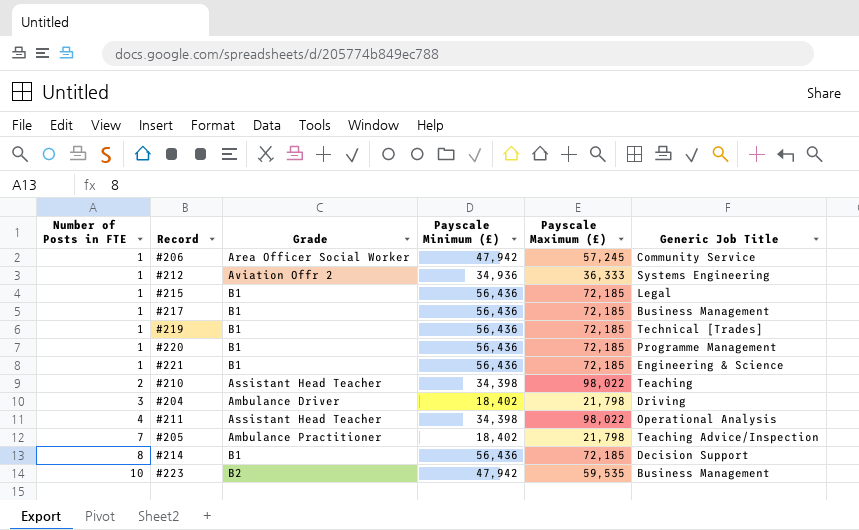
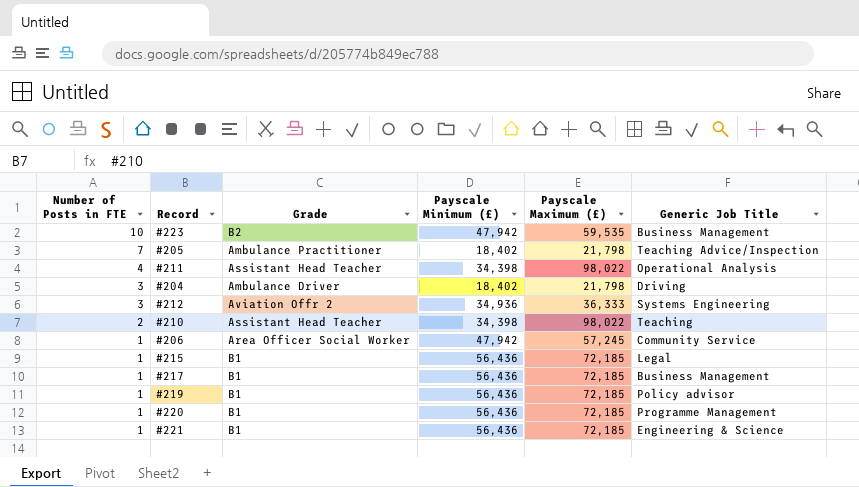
row order: Number of Posts in FTE ascending -> Number of Posts in FTE descending
row #214: 8 | B1 | 56,436 | 72,185 | Decision Support -> none
#212 | Number of Posts in FTE: 1 -> 3
#219 | Generic Job Title: Technical [Trades] -> Policy advisor

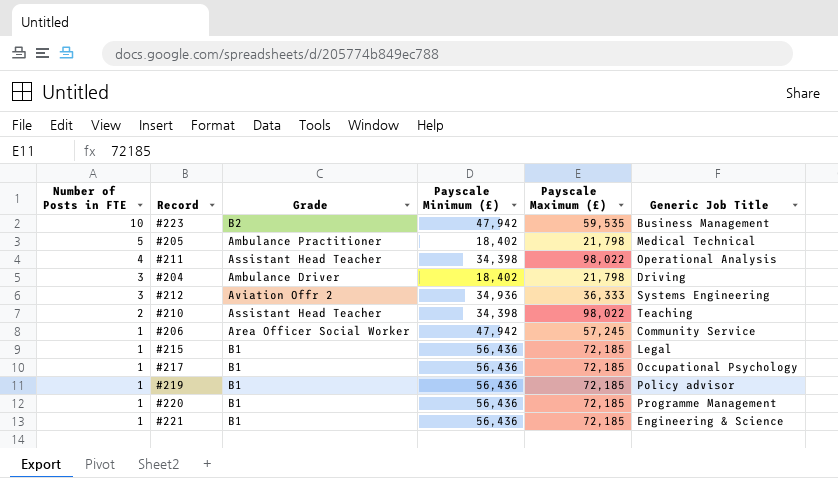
#205 | Number of Posts in FTE: 7 -> 5
#205 | Generic Job Title: Teaching Advice/Inspection -> Medical Technical
#217 | Generic Job Title: Business Management -> Occupational Psychology

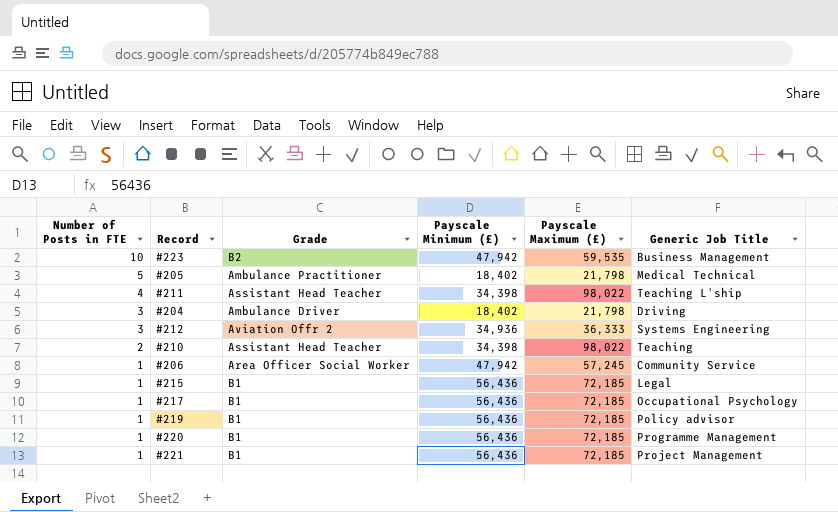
#211 | Generic Job Title: Operational Analysis -> Teaching L'ship
#221 | Generic Job Title: Engineering & Science -> Project Management

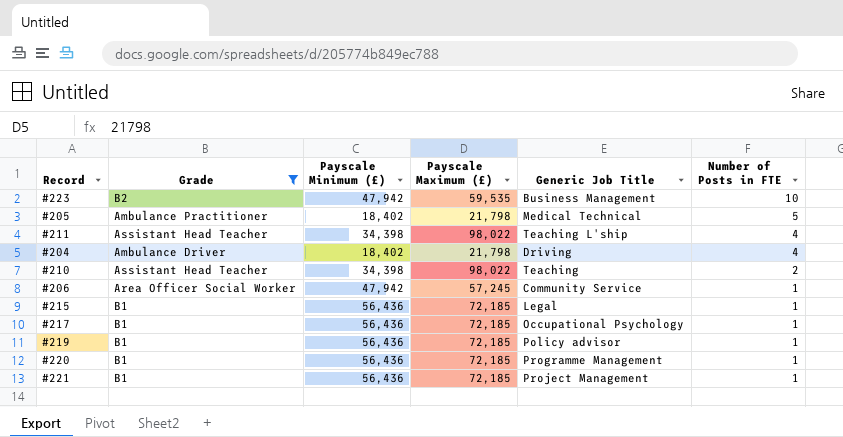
filter: none -> Grade != Aviation Offr 2
column Number of Posts in FTE | position: 1 -> 6
#204 | Number of Posts in FTE: 3 -> 4

